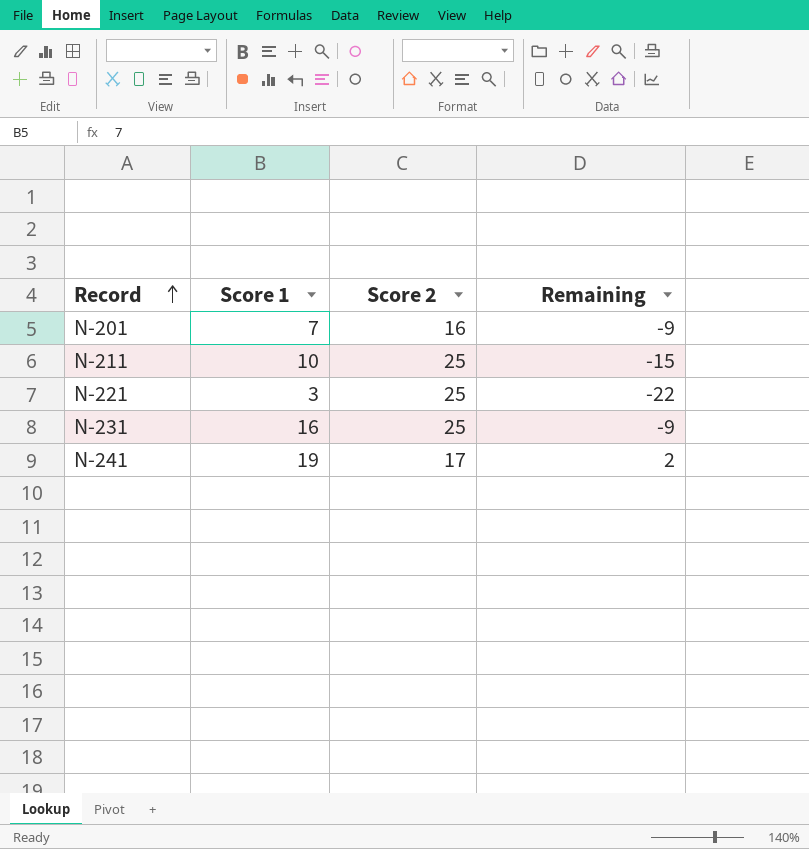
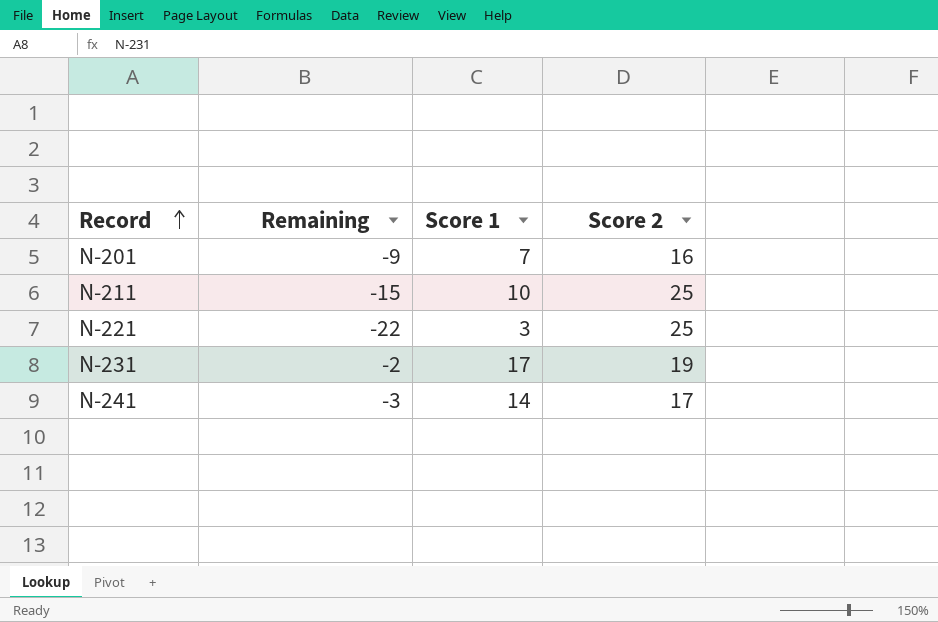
column Remaining | position: 4 -> 2
N-231 | Remaining: -9 -> -2
N-231 | Score 1: 16 -> 17
N-231 | Score 2: 25 -> 19
N-241 | Remaining: 2 -> -3
N-241 | Score 1: 19 -> 14

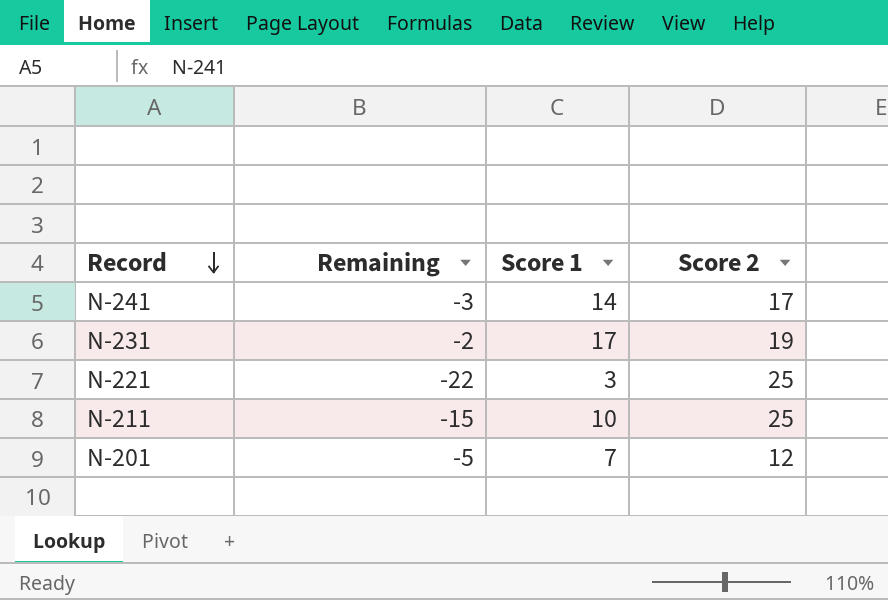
row order: Record ascending -> Record descending
N-201 | Remaining: -9 -> -5
N-201 | Score 2: 16 -> 12

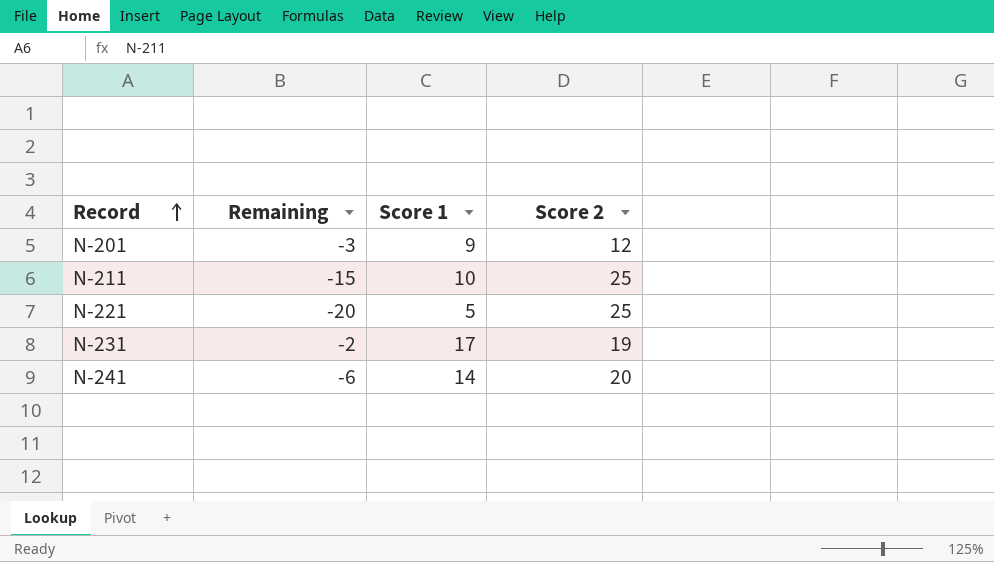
row order: Record descending -> Record ascending
N-201 | Remaining: -5 -> -3
N-201 | Score 1: 7 -> 9
N-221 | Remaining: -22 -> -20
N-221 | Score 1: 3 -> 5
N-241 | Remaining: -3 -> -6
N-241 | Score 2: 17 -> 20

